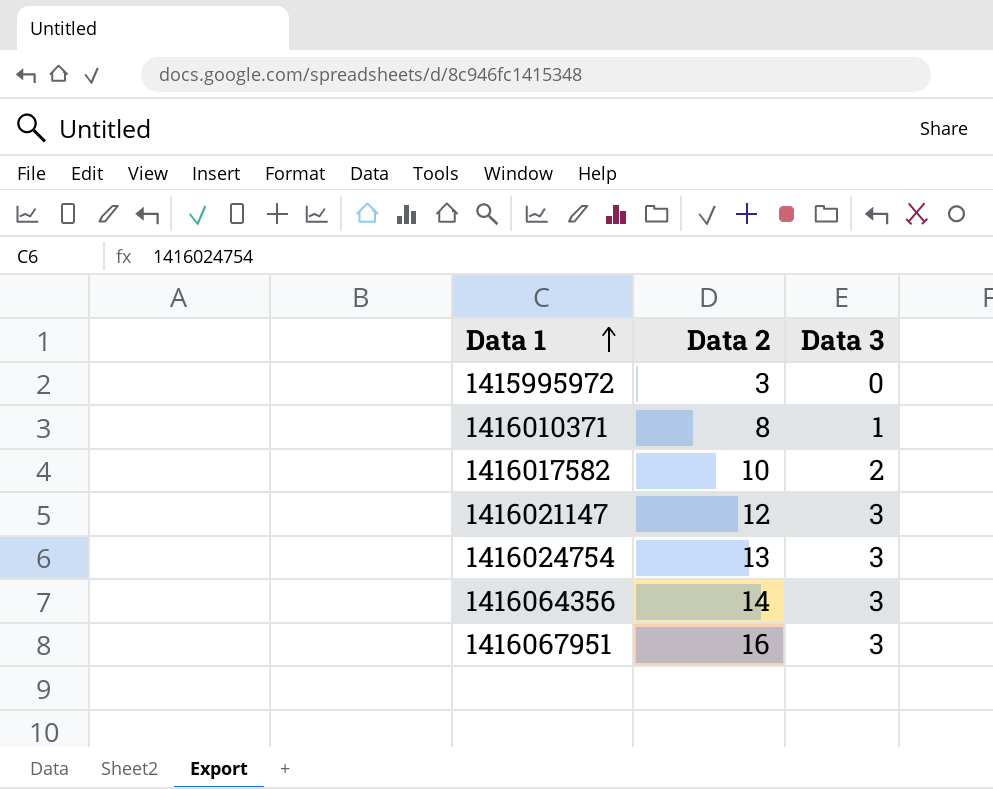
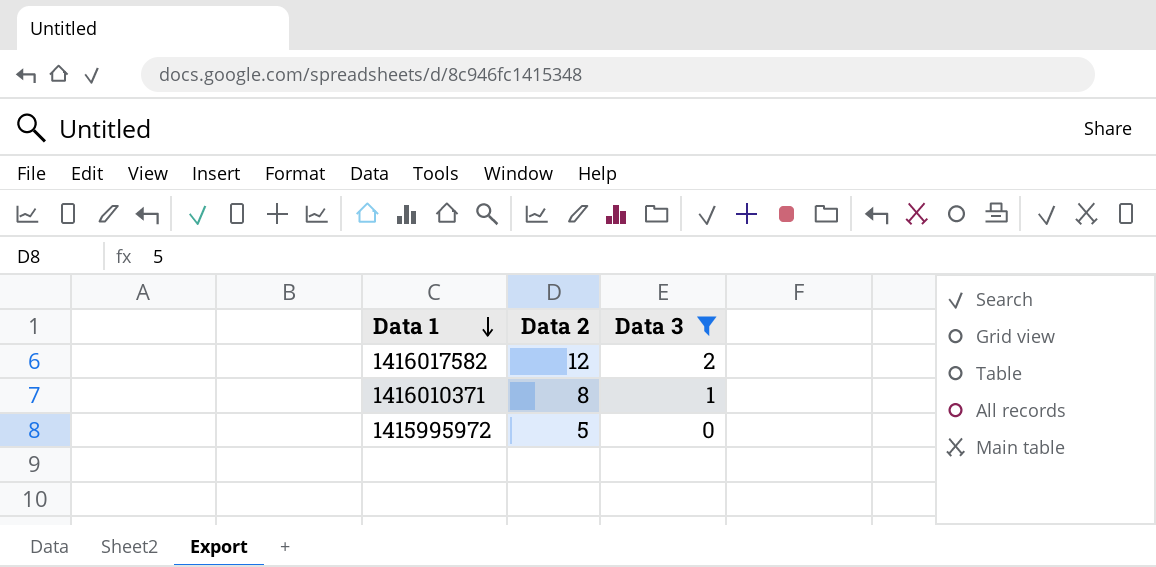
filter: none -> Data 3 != 3
row order: Data 1 ascending -> Data 1 descending
1416017582 | Data 2: 10 -> 12
1415995972 | Data 2: 3 -> 5

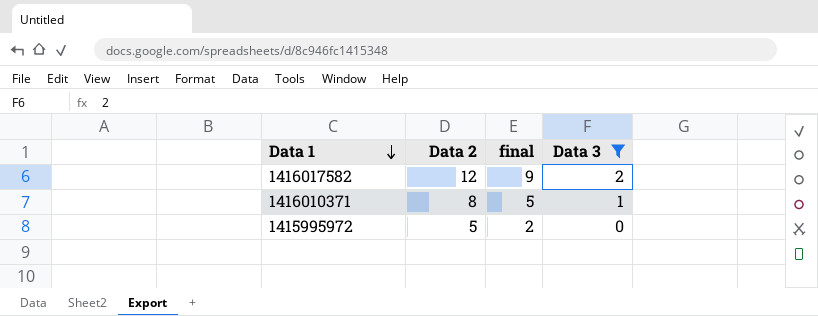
column final | formula: none -> [Data 2] - 3

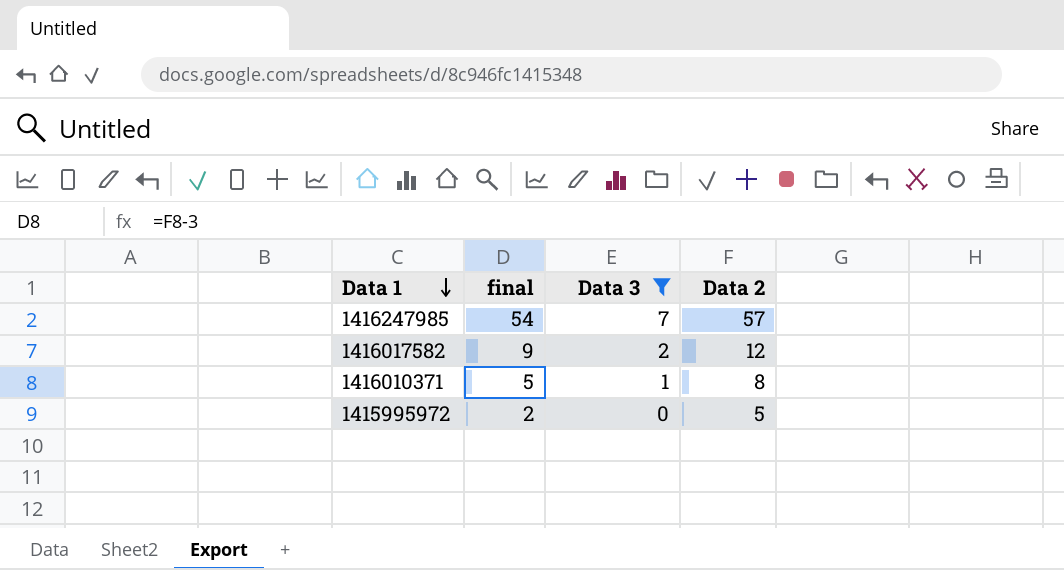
column Data 2 | position: 2 -> 4
row 1416247985: none -> 54 | 7 | 57

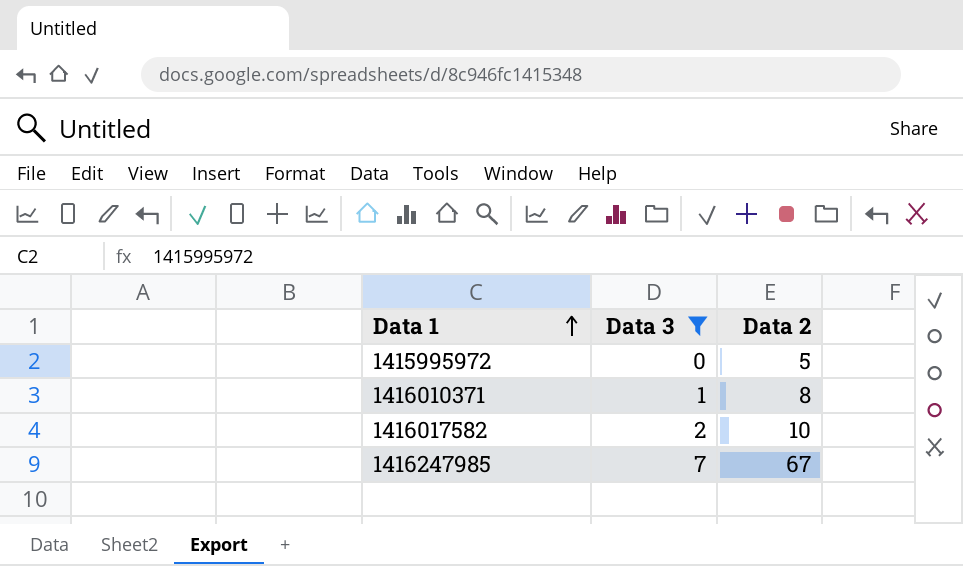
row order: Data 1 descending -> Data 1 ascending
column final | formula: [Data 2] - 3 -> none
1416017582 | Data 2: 12 -> 10
1416247985 | Data 2: 57 -> 67

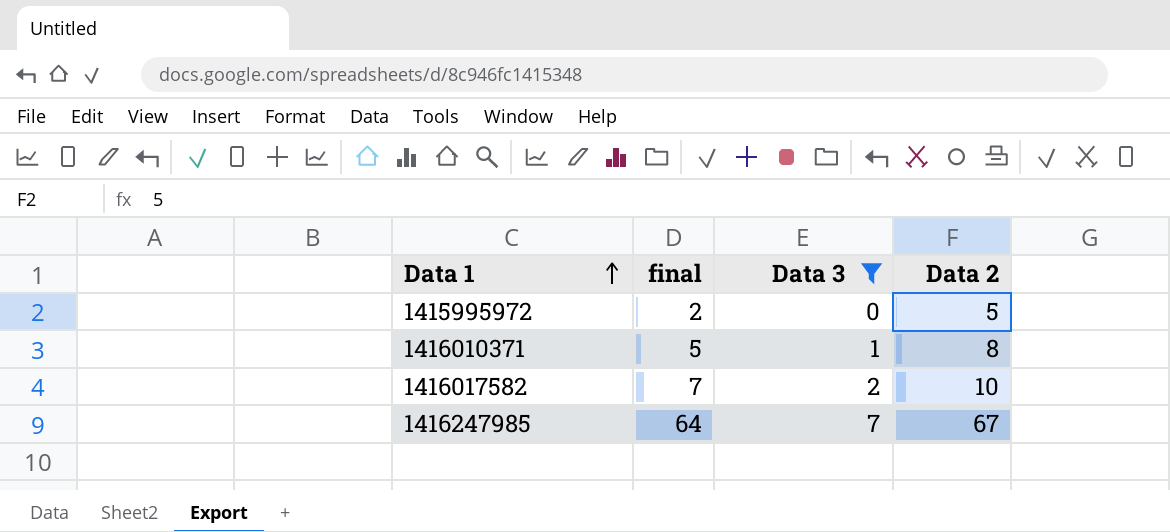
column final | formula: none -> [Data 2] - 3

